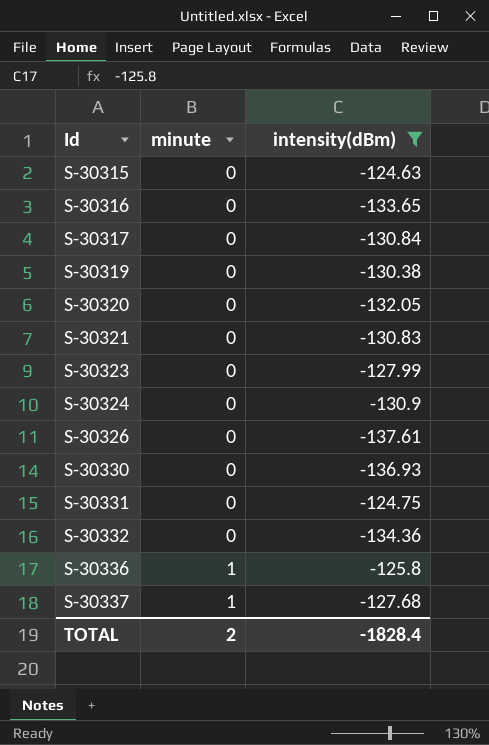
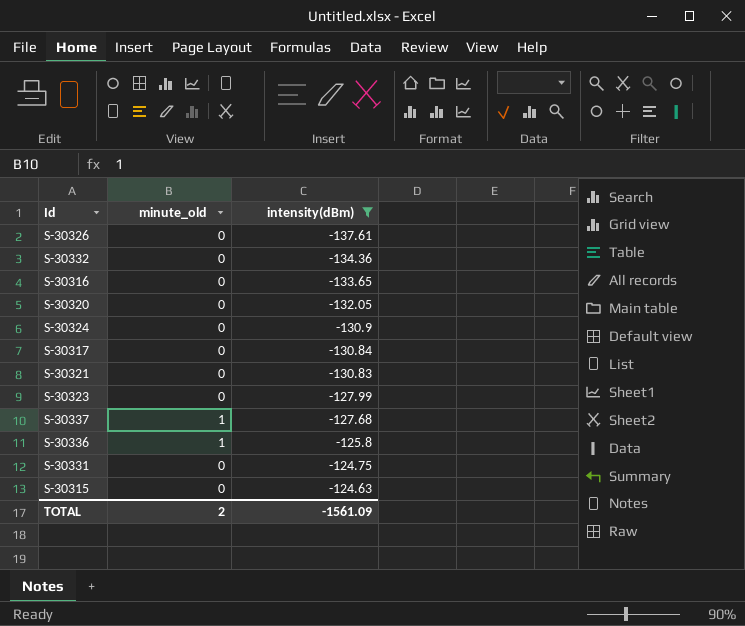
row order: Id ascending -> intensity(dBm) ascending
column name: minute -> minute_old
row S-30319: 0 | -130.38 -> none
row S-30330: 0 | -136.93 -> none
TOTAL | intensity(dBm): -1828.4 -> -1561.09

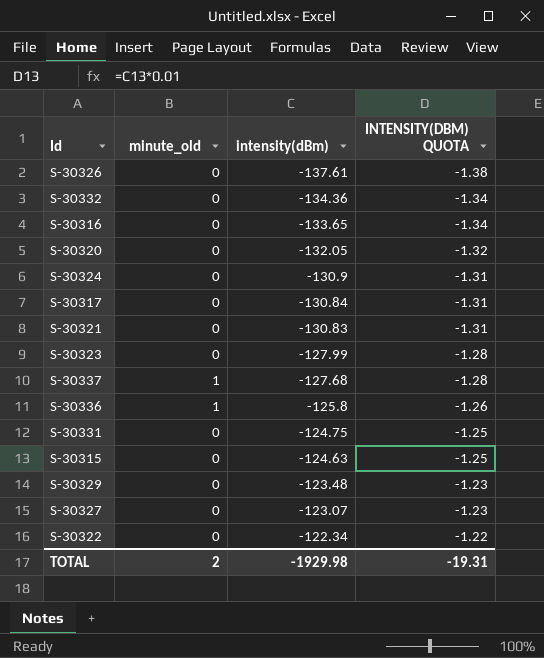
filter: intensity(dBm) <= -124.63 -> none
column INTENSITY(DBM) QUOTA | formula: none -> [intensity(dBm)] * 0.01
TOTAL | intensity(dBm): -1561.09 -> -1929.98

